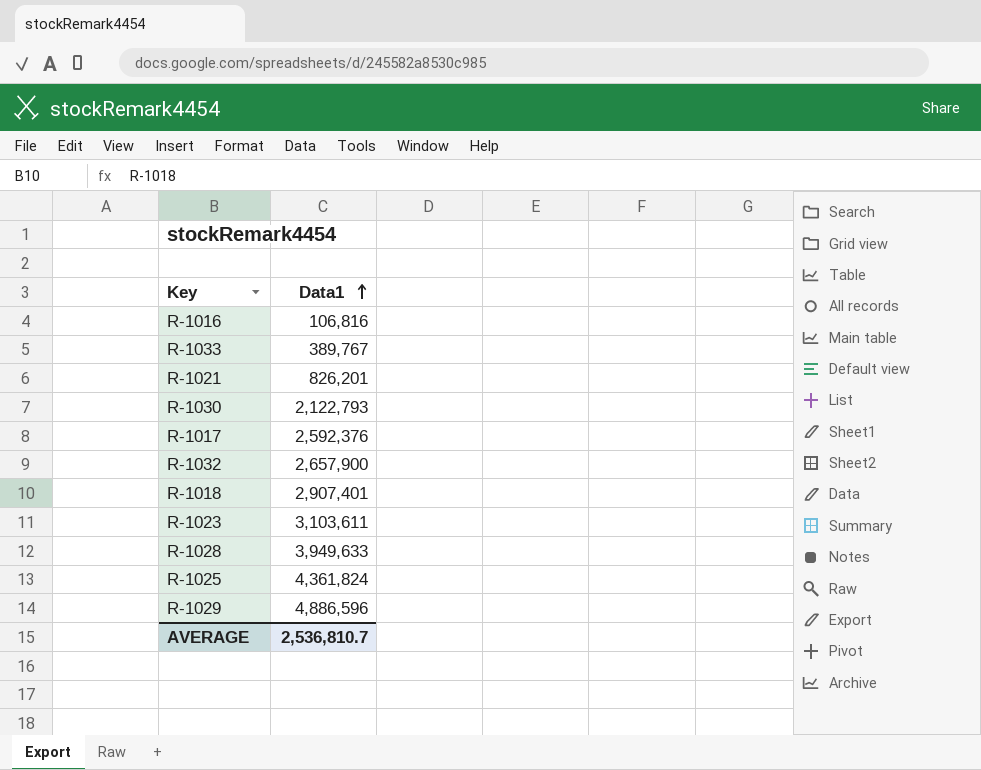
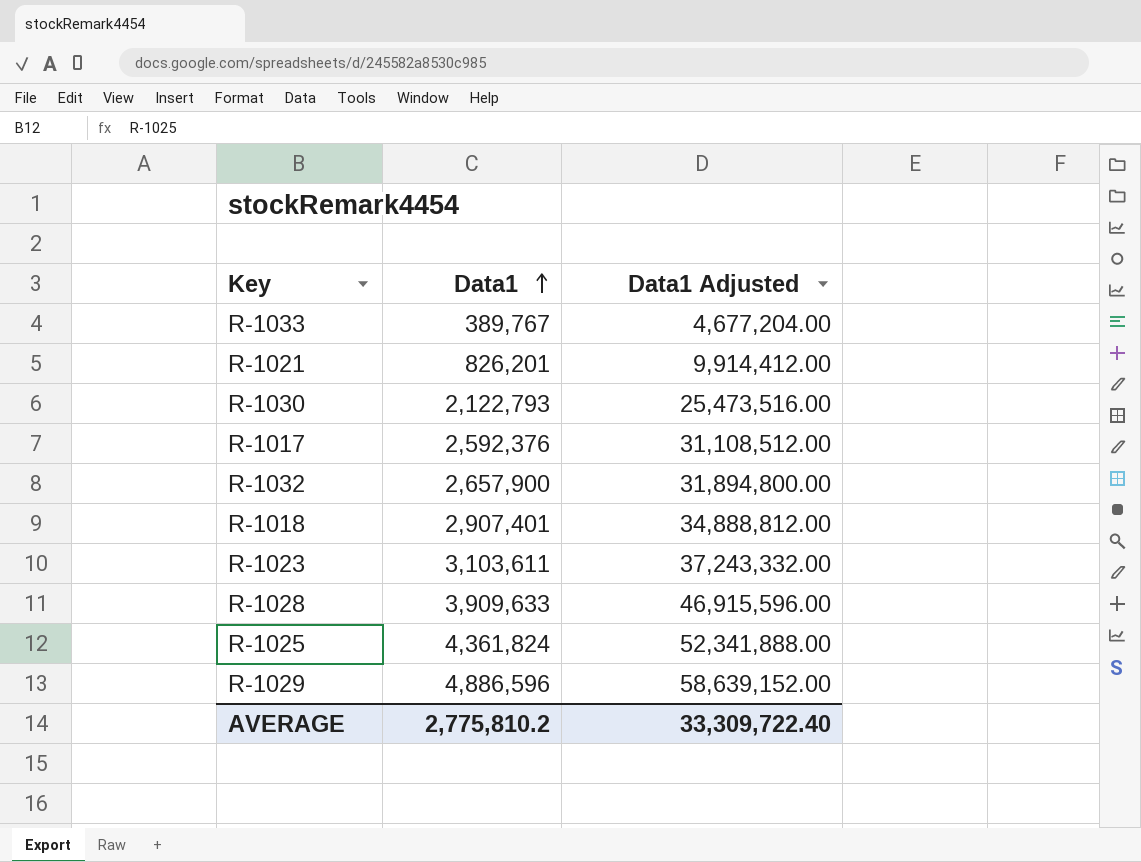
column Data1 Adjusted | formula: none -> [Data1] * 12
row R-1016: 106,816 -> none
R-1028 | Data1: 3,949,633 -> 3,909,633
AVERAGE | Data1: 2,536,810.7 -> 2,775,810.2

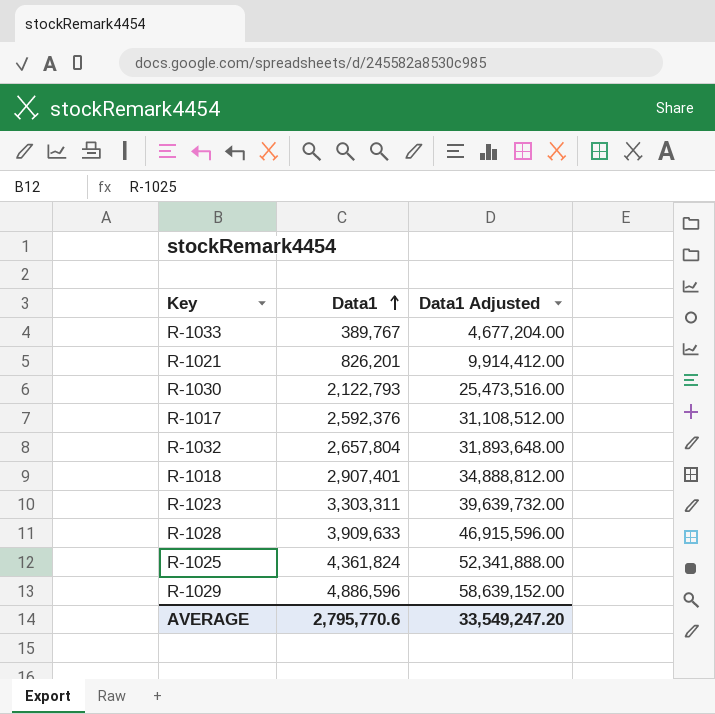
R-1032 | Data1: 2,657,900 -> 2,657,804
R-1032 | Data1 Adjusted: 31,894,800.00 -> 31,893,648.00
R-1023 | Data1: 3,103,611 -> 3,303,311
R-1023 | Data1 Adjusted: 37,243,332.00 -> 39,639,732.00
AVERAGE | Data1: 2,775,810.2 -> 2,795,770.6
AVERAGE | Data1 Adjusted: 33,309,722.40 -> 33,549,247.20

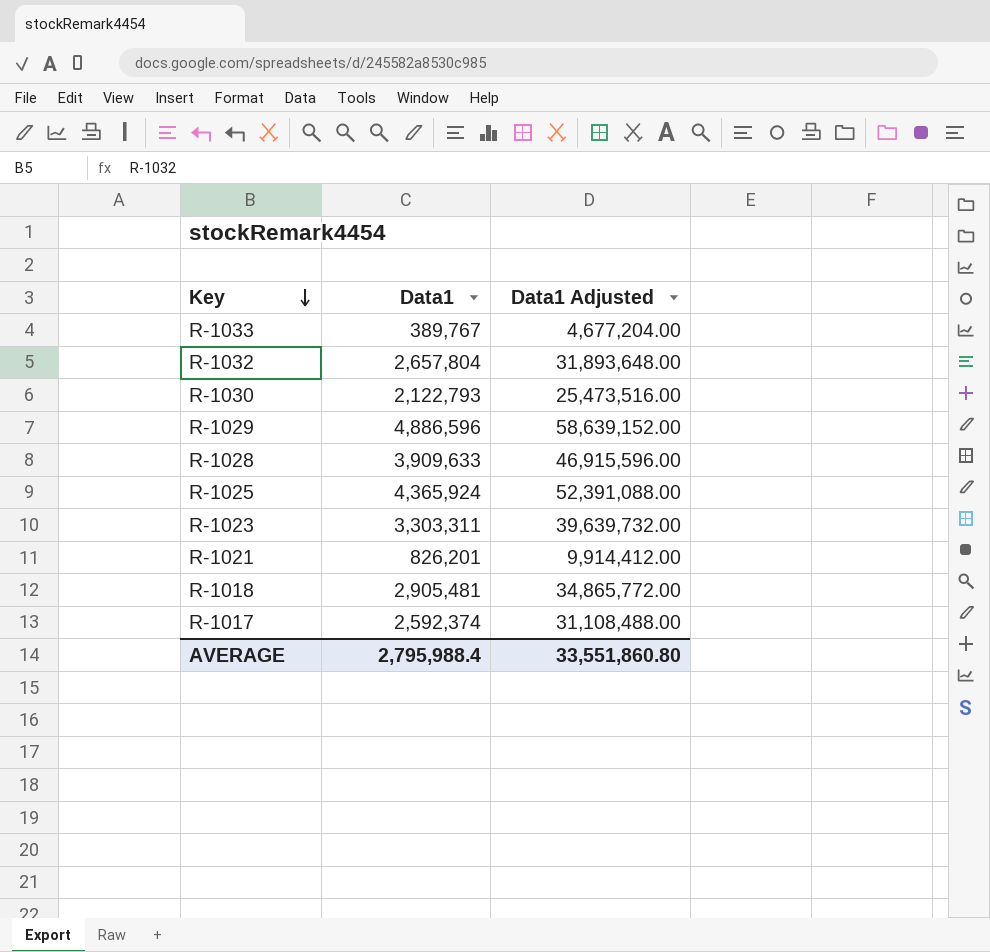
row order: Data1 ascending -> Key descending
R-1025 | Data1: 4,361,824 -> 4,365,924
R-1025 | Data1 Adjusted: 52,341,888.00 -> 52,391,088.00
R-1018 | Data1: 2,907,401 -> 2,905,481
R-1018 | Data1 Adjusted: 34,888,812.00 -> 34,865,772.00
R-1017 | Data1: 2,592,376 -> 2,592,374
R-1017 | Data1 Adjusted: 31,108,512.00 -> 31,108,488.00
AVERAGE | Data1: 2,795,770.6 -> 2,795,988.4
AVERAGE | Data1 Adjusted: 33,549,247.20 -> 33,551,860.80

